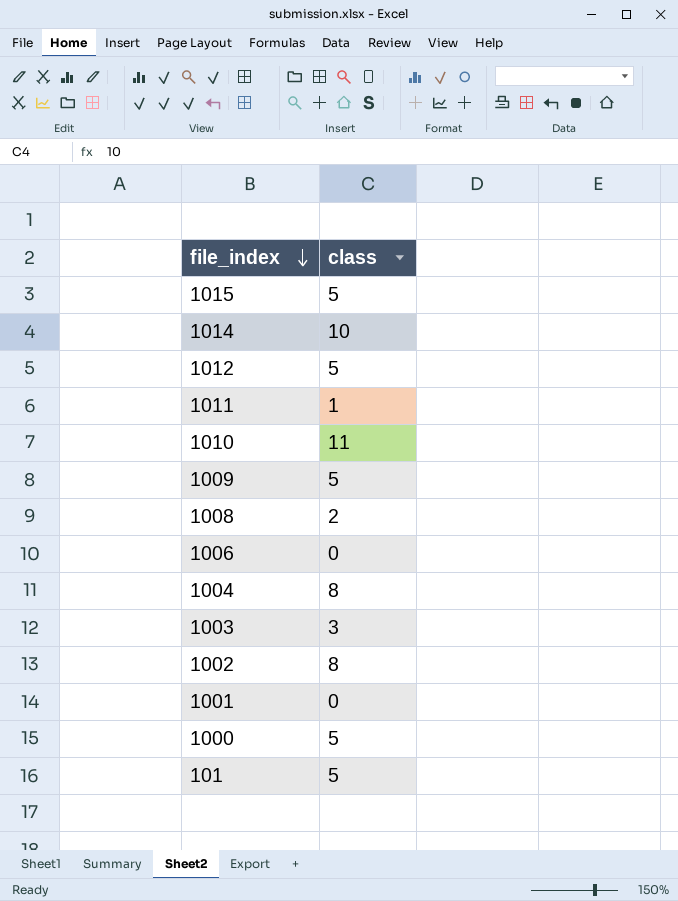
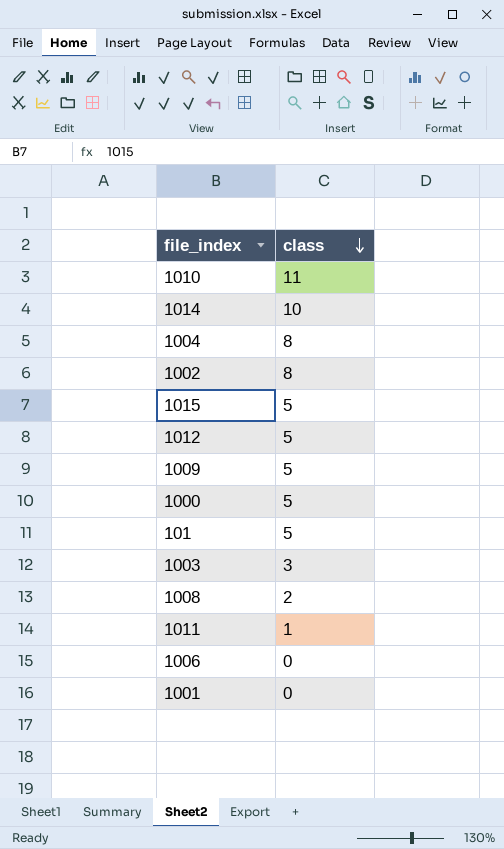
row order: file_index descending -> class descending

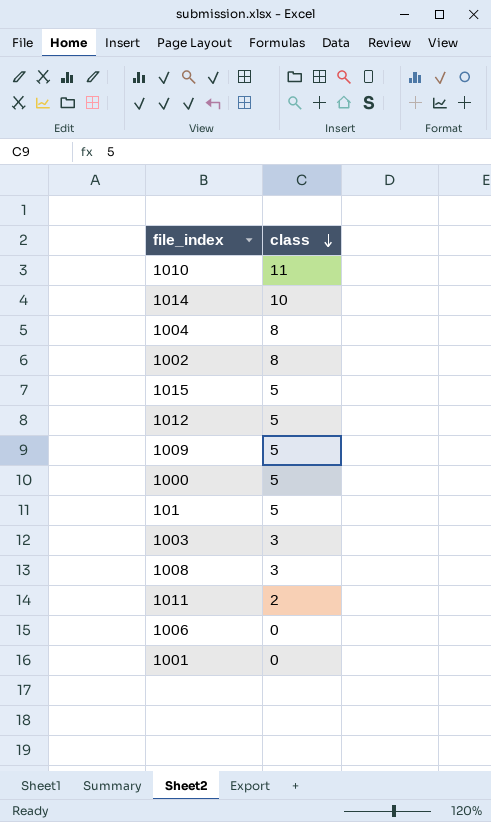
1008 | class: 2 -> 3
1011 | class: 1 -> 2

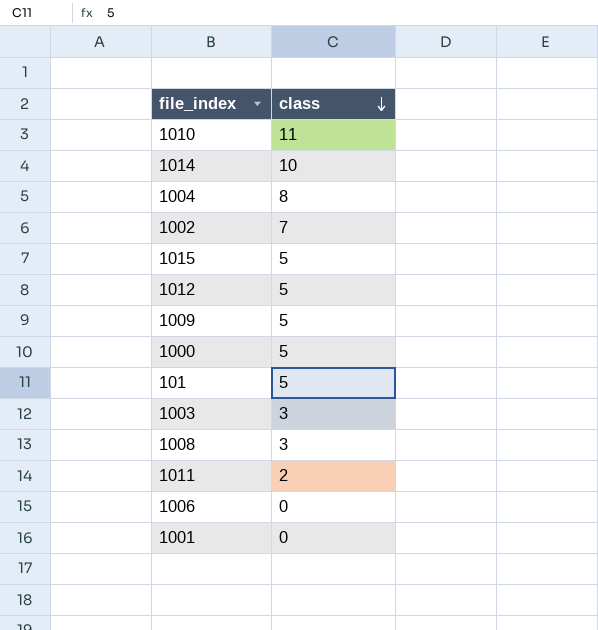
1002 | class: 8 -> 7

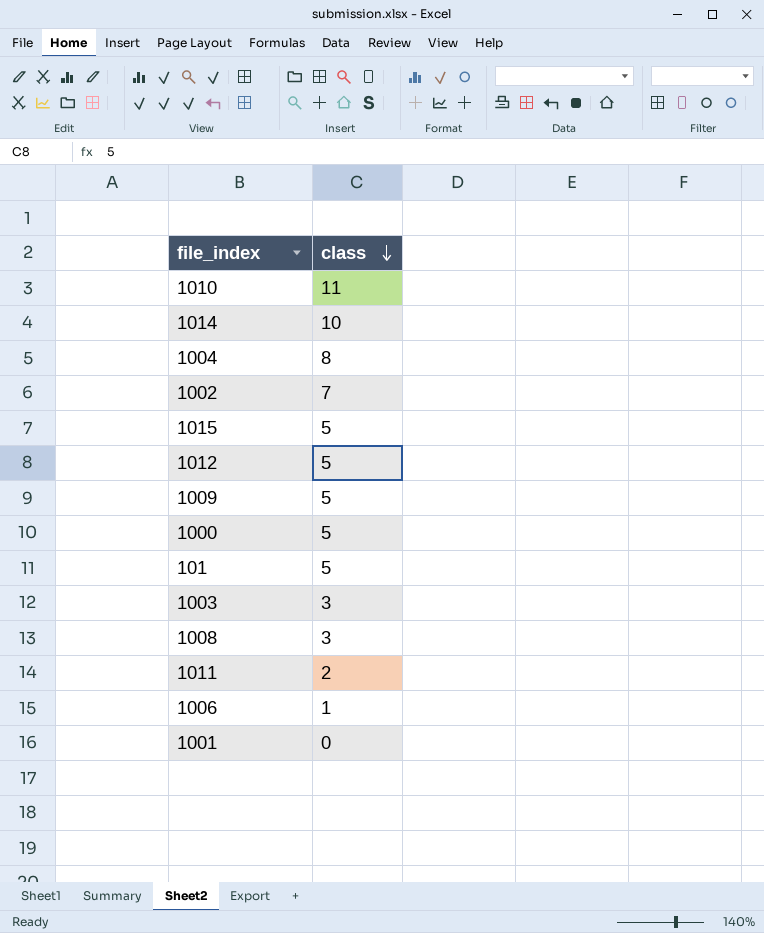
1006 | class: 0 -> 1

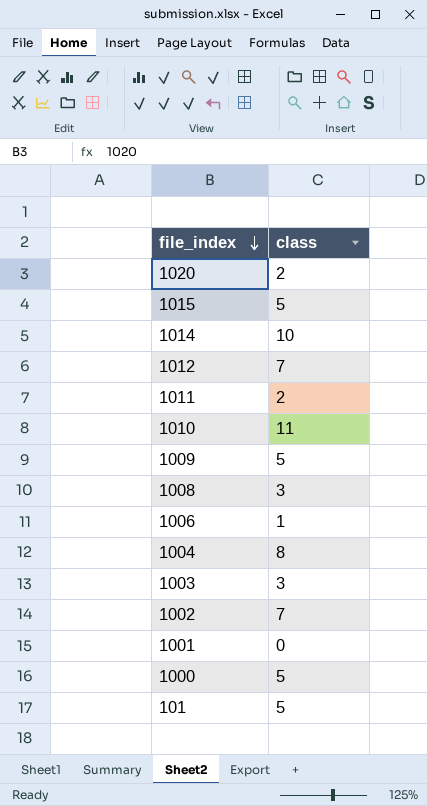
row order: class descending -> file_index descending
row 1020: none -> 2
1012 | class: 5 -> 7

